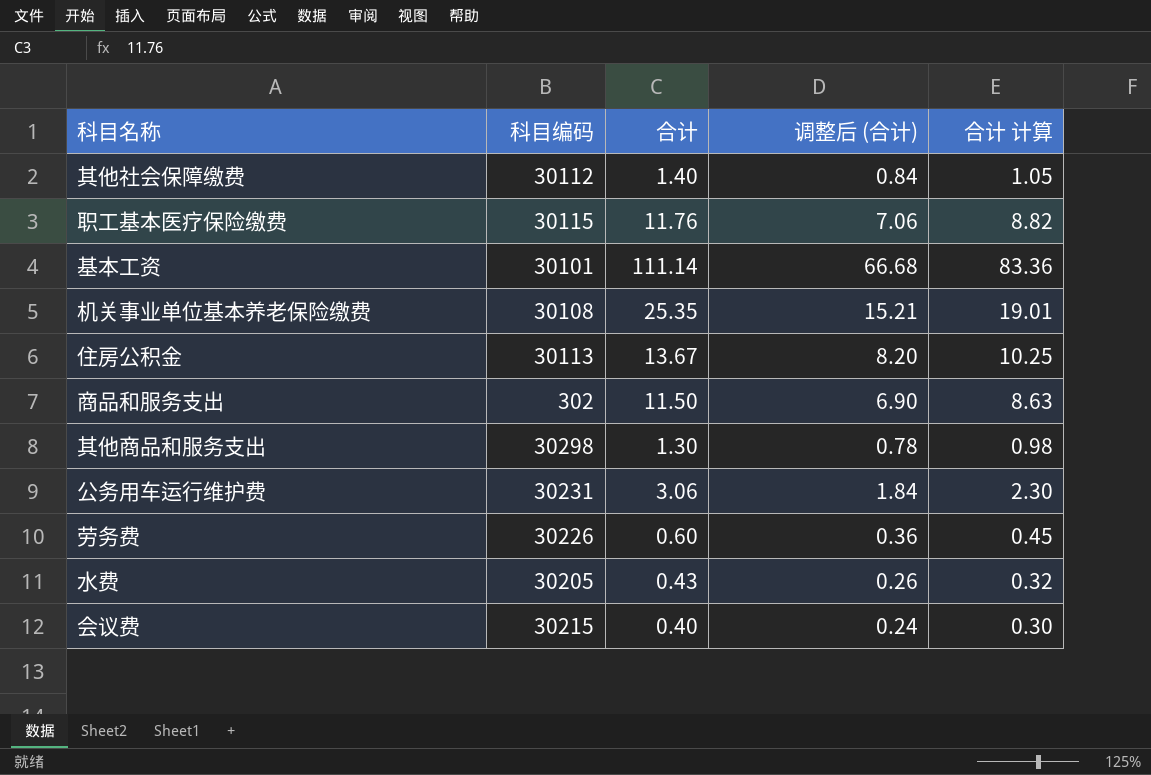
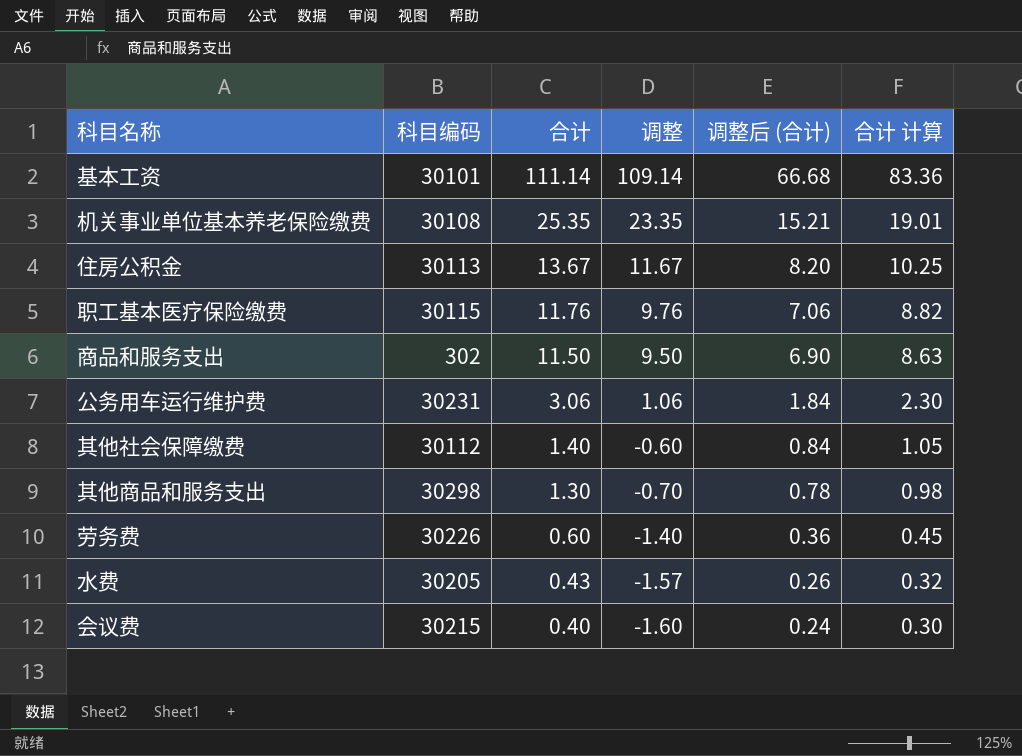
row order: none -> 合计 descending
column 调整 | formula: none -> [合计] - 2

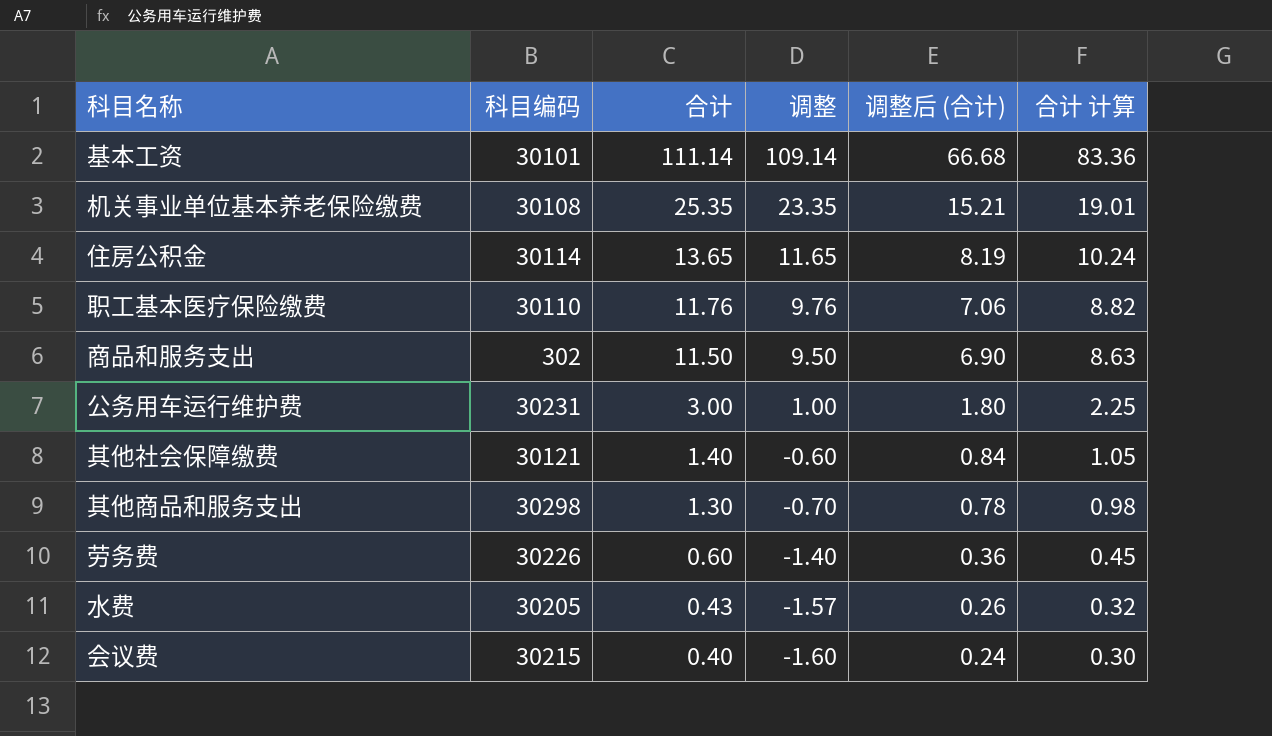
住房公积金 | 科目编码: 30113 -> 30114
住房公积金 | 合计: 13.67 -> 13.65
住房公积金 | 调整: 11.67 -> 11.65
住房公积金 | 调整后 (合计): 8.20 -> 8.19
住房公积金 | 合计 计算: 10.25 -> 10.24
职工基本医疗保险缴费 | 科目编码: 30115 -> 30110
公务用车运行维护费 | 合计: 3.06 -> 3.00
公务用车运行维护费 | 调整: 1.06 -> 1.00
公务用车运行维护费 | 调整后 (合计): 1.84 -> 1.80
公务用车运行维护费 | 合计 计算: 2.30 -> 2.25
其他社会保障缴费 | 科目编码: 30112 -> 30121

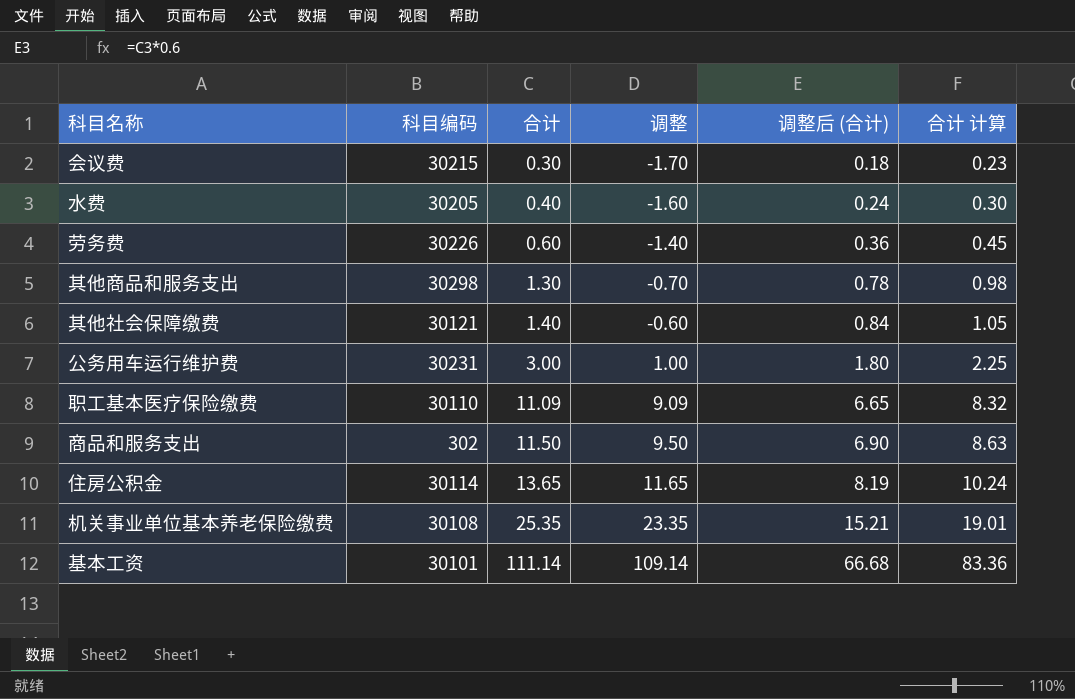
row order: 合计 descending -> 合计 ascending
会议费 | 合计: 0.40 -> 0.30
会议费 | 调整: -1.60 -> -1.70
会议费 | 调整后 (合计): 0.24 -> 0.18
会议费 | 合计 计算: 0.30 -> 0.23
水费 | 合计: 0.43 -> 0.40
水费 | 调整: -1.57 -> -1.60
水费 | 调整后 (合计): 0.26 -> 0.24
水费 | 合计 计算: 0.32 -> 0.30
职工基本医疗保险缴费 | 合计: 11.76 -> 11.09
职工基本医疗保险缴费 | 调整: 9.76 -> 9.09
职工基本医疗保险缴费 | 调整后 (合计): 7.06 -> 6.65
职工基本医疗保险缴费 | 合计 计算: 8.82 -> 8.32

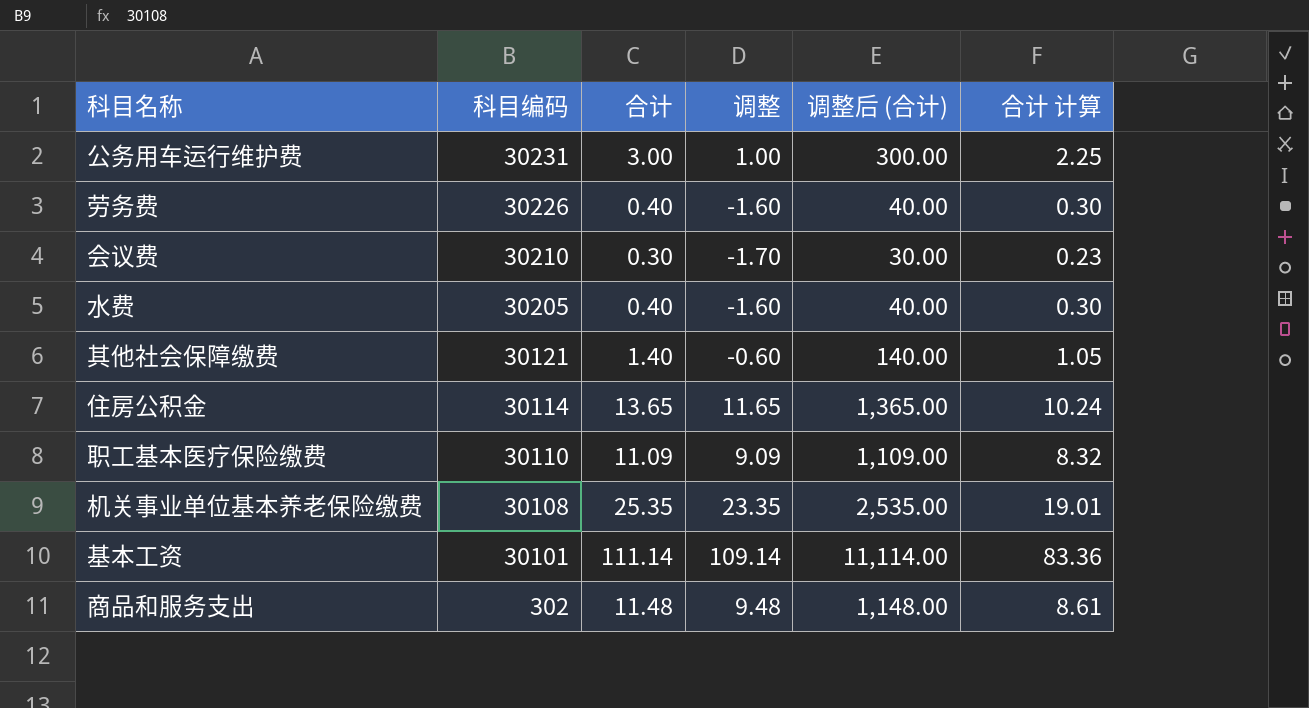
row order: 合计 ascending -> 科目编码 descending
column 调整后 (合计) | formula: [合计] * 0.6 -> [合计] * 100
row 其他商品和服务支出: 30298 | 1.30 | -0.70 | 0.78 | 0.98 -> none
劳务费 | 合计: 0.60 -> 0.40
劳务费 | 调整: -1.40 -> -1.60
劳务费 | 合计 计算: 0.45 -> 0.30
会议费 | 科目编码: 30215 -> 30210
商品和服务支出 | 合计: 11.50 -> 11.48
商品和服务支出 | 调整: 9.50 -> 9.48
商品和服务支出 | 合计 计算: 8.63 -> 8.61

